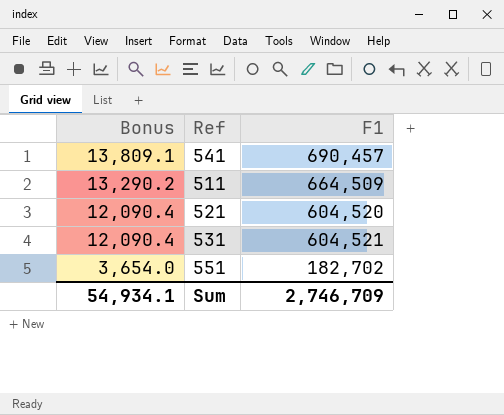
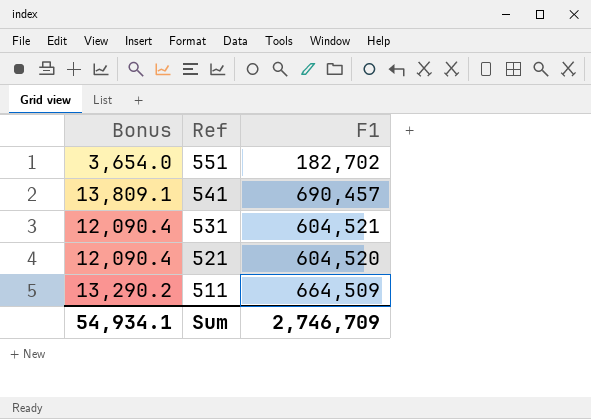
row order: Bonus descending -> Ref descending

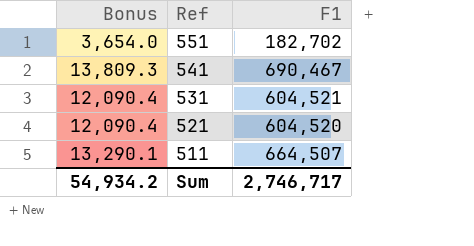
541 | Bonus: 13,809.1 -> 13,809.3
541 | F1: 690,457 -> 690,467
511 | Bonus: 13,290.2 -> 13,290.1
511 | F1: 664,509 -> 664,507
Sum | Bonus: 54,934.1 -> 54,934.2
Sum | F1: 2,746,709 -> 2,746,717

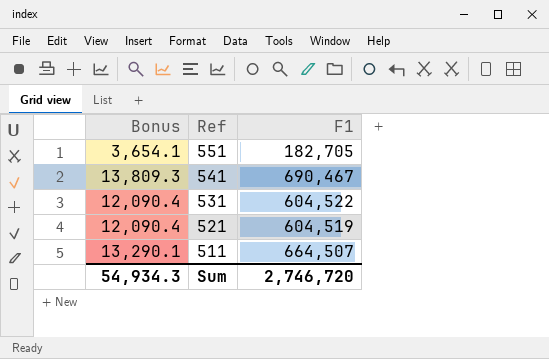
551 | Bonus: 3,654.0 -> 3,654.1
551 | F1: 182,702 -> 182,705
531 | F1: 604,521 -> 604,522
521 | F1: 604,520 -> 604,519
Sum | Bonus: 54,934.2 -> 54,934.3
Sum | F1: 2,746,717 -> 2,746,720

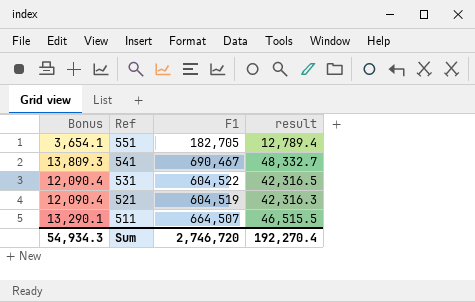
column result | formula: none -> [F1] * 0.07

